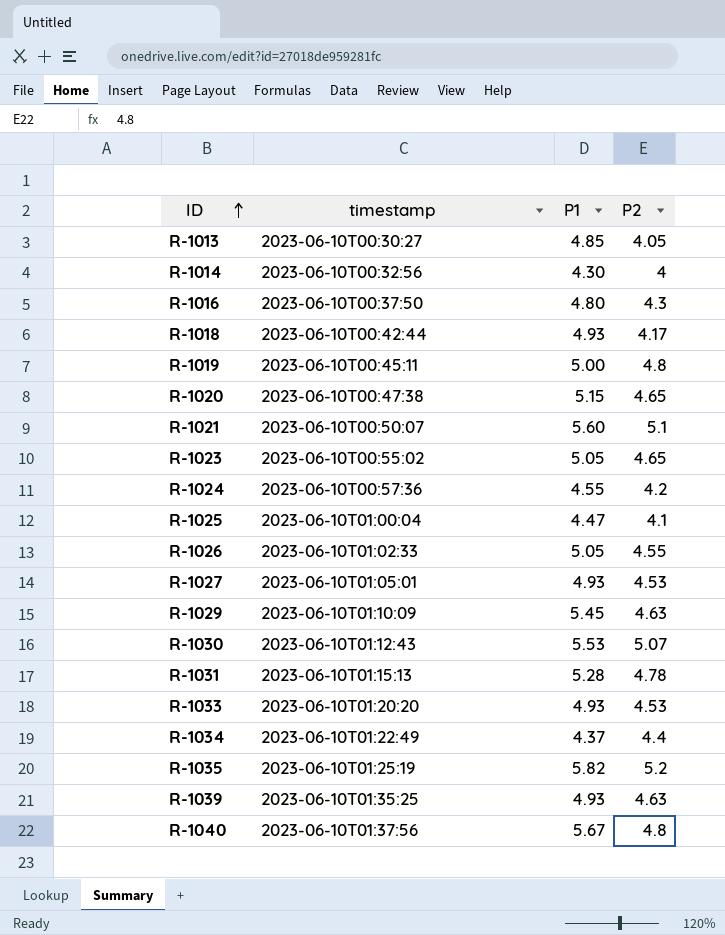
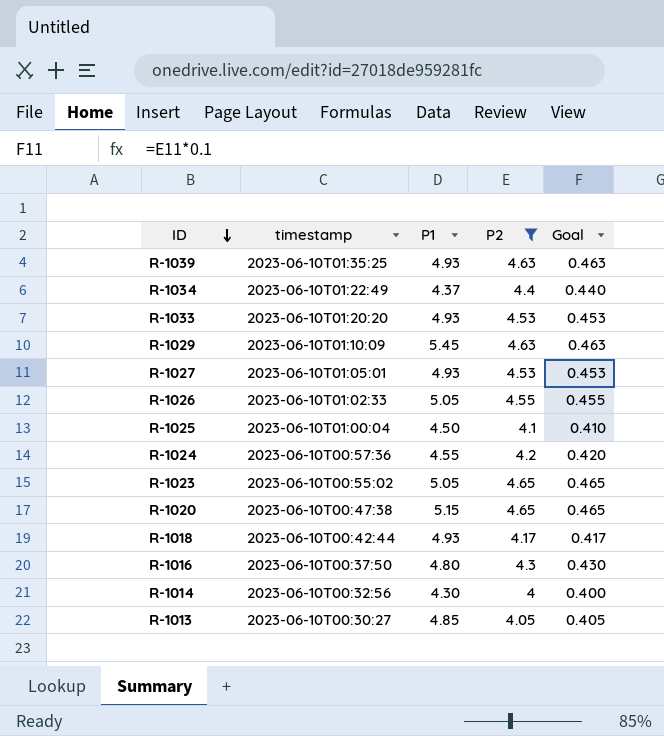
filter: none -> P2 <= 4.65
row order: ID ascending -> ID descending
column Goal | formula: none -> [P2] * 0.1
R-1025 | P1: 4.47 -> 4.50

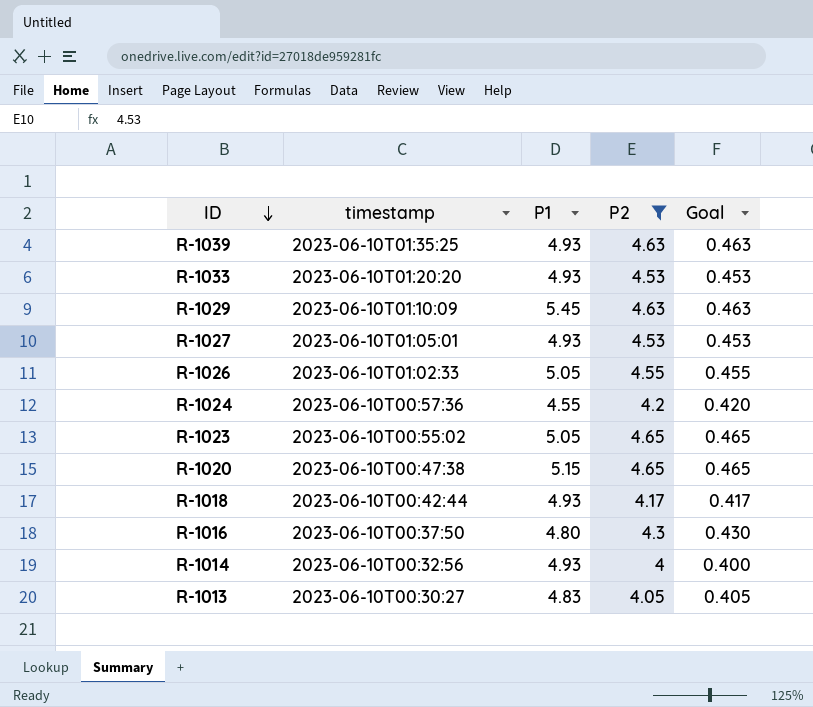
row R-1034: 2023-06-10T01:22:49 | 4.37 | 4.4 | 0.440 -> none
row R-1025: 2023-06-10T01:00:04 | 4.50 | 4.1 | 0.410 -> none
R-1014 | P1: 4.30 -> 4.93
R-1013 | P1: 4.85 -> 4.83

